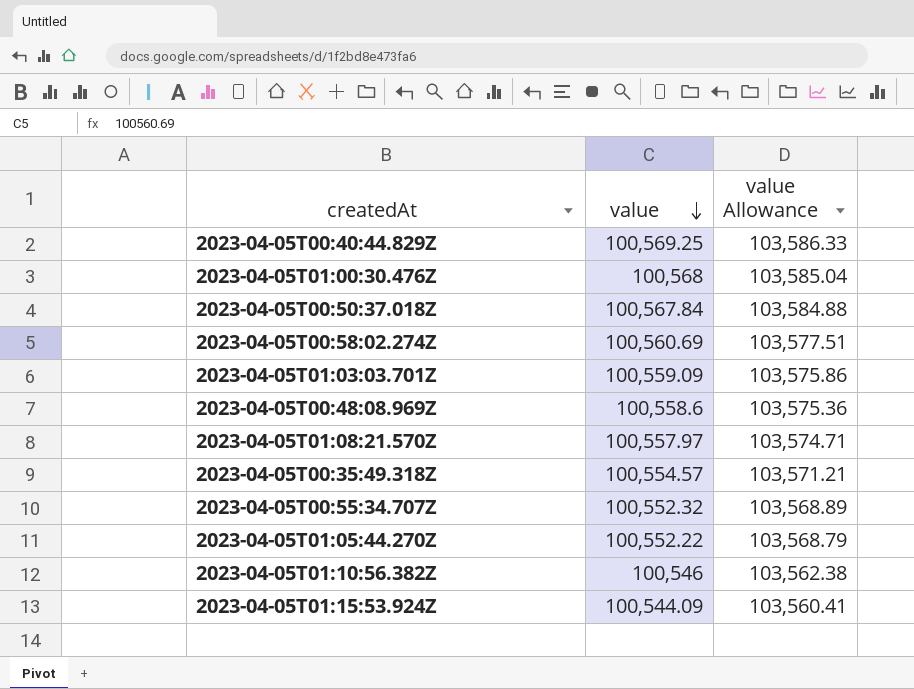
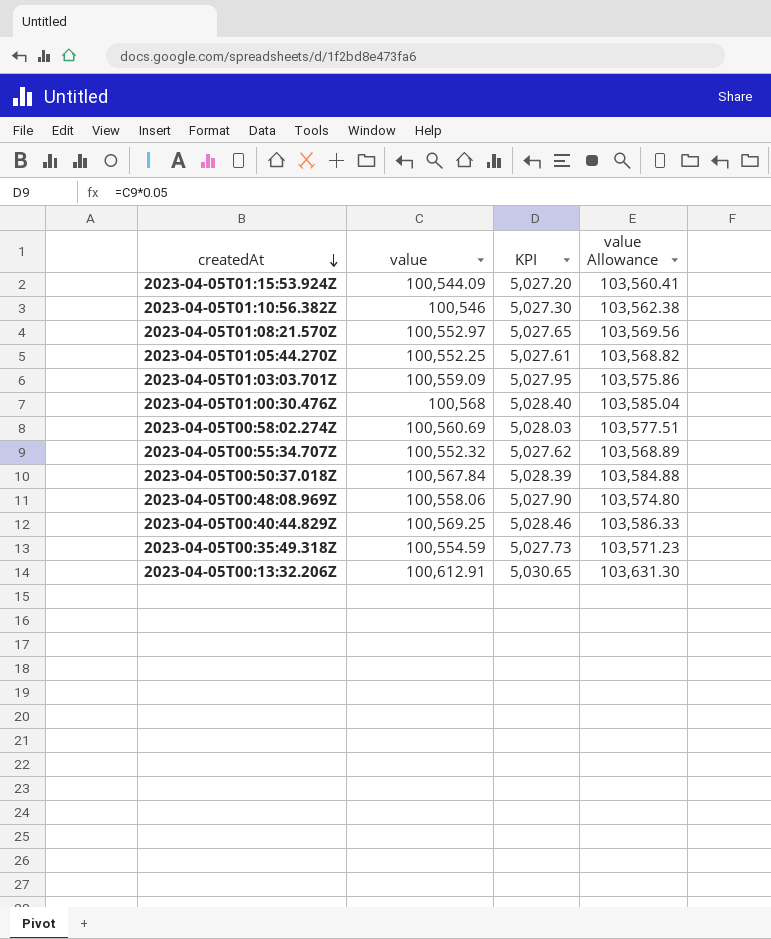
row order: value descending -> createdAt descending
column KPI | formula: none -> [value] * 0.05
2023-04-05T01:08:21.570Z | value: 100,557.97 -> 100,552.97
2023-04-05T01:08:21.570Z | value Allowance: 103,574.71 -> 103,569.56
2023-04-05T01:05:44.270Z | value: 100,552.22 -> 100,552.25
2023-04-05T01:05:44.270Z | value Allowance: 103,568.79 -> 103,568.82
2023-04-05T00:48:08.969Z | value: 100,558.6 -> 100,558.06
2023-04-05T00:48:08.969Z | value Allowance: 103,575.36 -> 103,574.80
2023-04-05T00:35:49.318Z | value: 100,554.57 -> 100,554.59
2023-04-05T00:35:49.318Z | value Allowance: 103,571.21 -> 103,571.23
row 2023-04-05T00:13:32.206Z: none -> 100,612.91 | 5,030.65 | 103,631.30

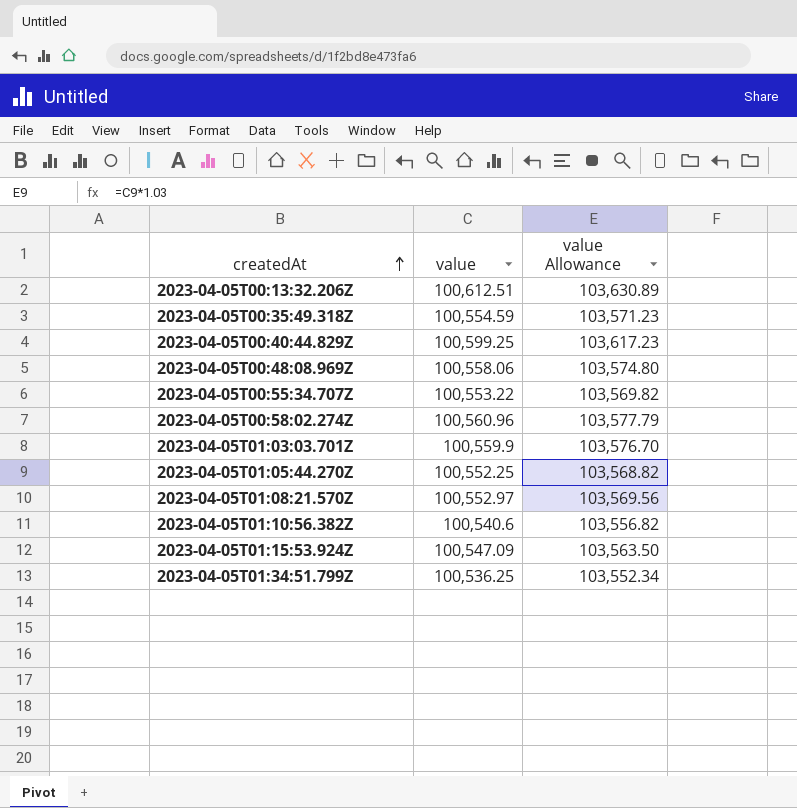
row order: createdAt descending -> createdAt ascending
column KPI | formula: [value] * 0.05 -> none
row 2023-04-05T01:00:30.476Z: 100,568 | 5,028.40 | 103,585.04 -> none
row 2023-04-05T00:50:37.018Z: 100,567.84 | 5,028.39 | 103,584.88 -> none
2023-04-05T00:13:32.206Z | value: 100,612.91 -> 100,612.51
2023-04-05T00:13:32.206Z | value Allowance: 103,631.30 -> 103,630.89
2023-04-05T00:40:44.829Z | value: 100,569.25 -> 100,599.25
2023-04-05T00:40:44.829Z | value Allowance: 103,586.33 -> 103,617.23
2023-04-05T00:55:34.707Z | value: 100,552.32 -> 100,553.22
2023-04-05T00:55:34.707Z | value Allowance: 103,568.89 -> 103,569.82
2023-04-05T00:58:02.274Z | value: 100,560.69 -> 100,560.96
2023-04-05T00:58:02.274Z | value Allowance: 103,577.51 -> 103,577.79
2023-04-05T01:03:03.701Z | value: 100,559.09 -> 100,559.9
2023-04-05T01:03:03.701Z | value Allowance: 103,575.86 -> 103,576.70
2023-04-05T01:10:56.382Z | value: 100,546 -> 100,540.6
2023-04-05T01:10:56.382Z | value Allowance: 103,562.38 -> 103,556.82
2023-04-05T01:15:53.924Z | value: 100,544.09 -> 100,547.09
2023-04-05T01:15:53.924Z | value Allowance: 103,560.41 -> 103,563.50
row 2023-04-05T01:34:51.799Z: none -> 100,536.25 | 103,552.34

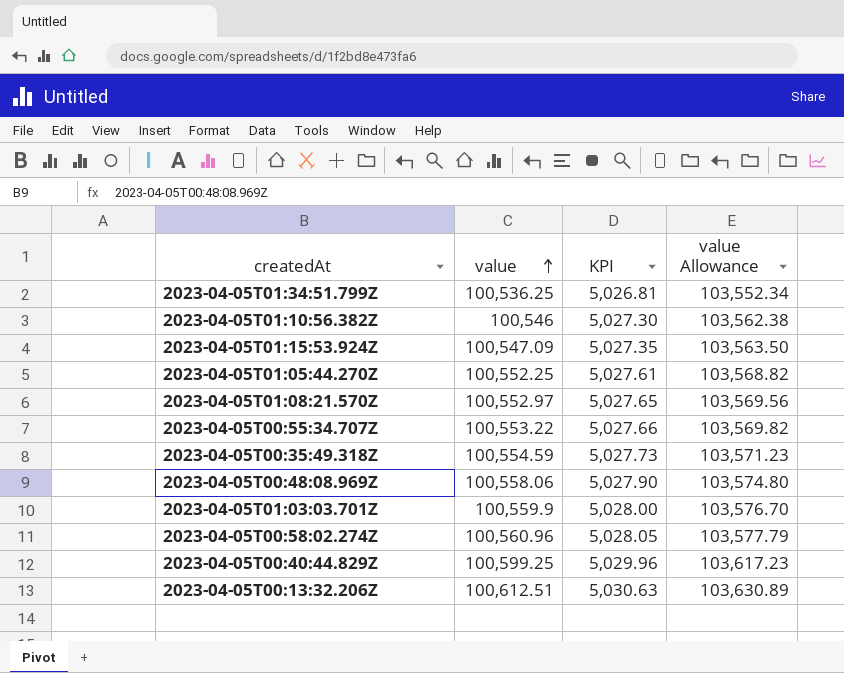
row order: createdAt ascending -> value ascending
column KPI | formula: none -> [value] * 0.05
2023-04-05T01:10:56.382Z | value: 100,540.6 -> 100,546
2023-04-05T01:10:56.382Z | value Allowance: 103,556.82 -> 103,562.38

